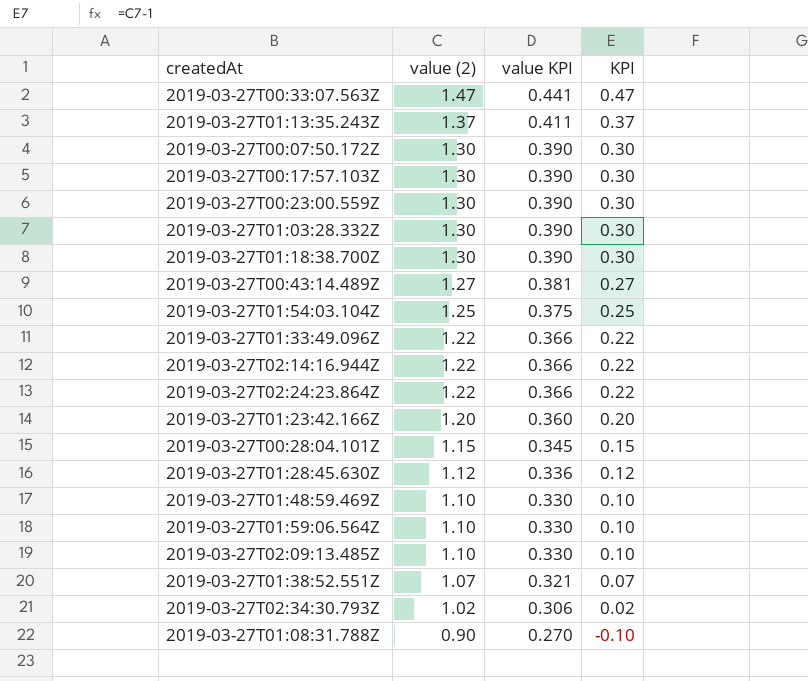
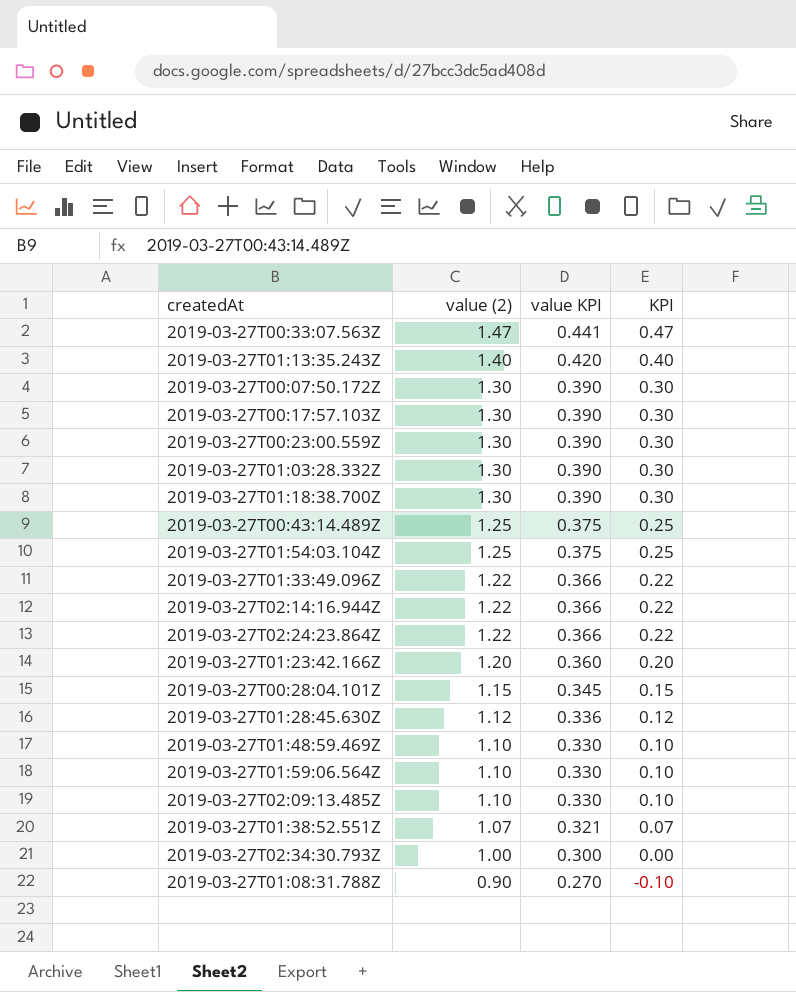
2019-03-27T01:13:35.243Z | value (2): 1.37 -> 1.40
2019-03-27T01:13:35.243Z | value KPI: 0.411 -> 0.420
2019-03-27T01:13:35.243Z | KPI: 0.37 -> 0.40
2019-03-27T00:43:14.489Z | value (2): 1.27 -> 1.25
2019-03-27T00:43:14.489Z | value KPI: 0.381 -> 0.375
2019-03-27T00:43:14.489Z | KPI: 0.27 -> 0.25
2019-03-27T02:34:30.793Z | value (2): 1.02 -> 1.00
2019-03-27T02:34:30.793Z | value KPI: 0.306 -> 0.300
2019-03-27T02:34:30.793Z | KPI: 0.02 -> 0.00

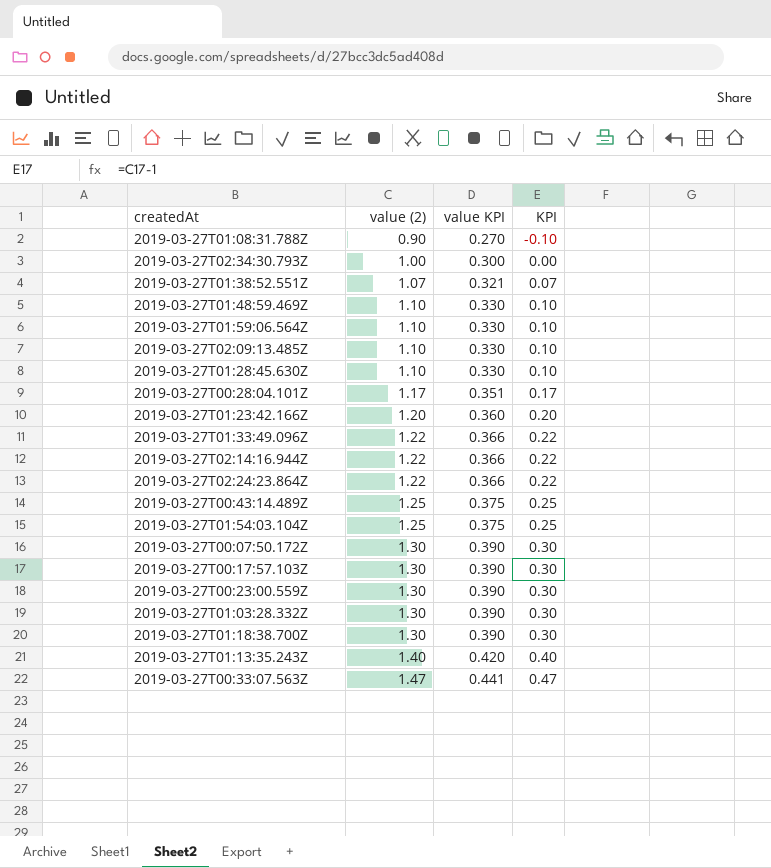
row order: value (2) descending -> value (2) ascending
2019-03-27T01:28:45.630Z | value (2): 1.12 -> 1.10
2019-03-27T01:28:45.630Z | value KPI: 0.336 -> 0.330
2019-03-27T01:28:45.630Z | KPI: 0.12 -> 0.10
2019-03-27T00:28:04.101Z | value (2): 1.15 -> 1.17
2019-03-27T00:28:04.101Z | value KPI: 0.345 -> 0.351
2019-03-27T00:28:04.101Z | KPI: 0.15 -> 0.17

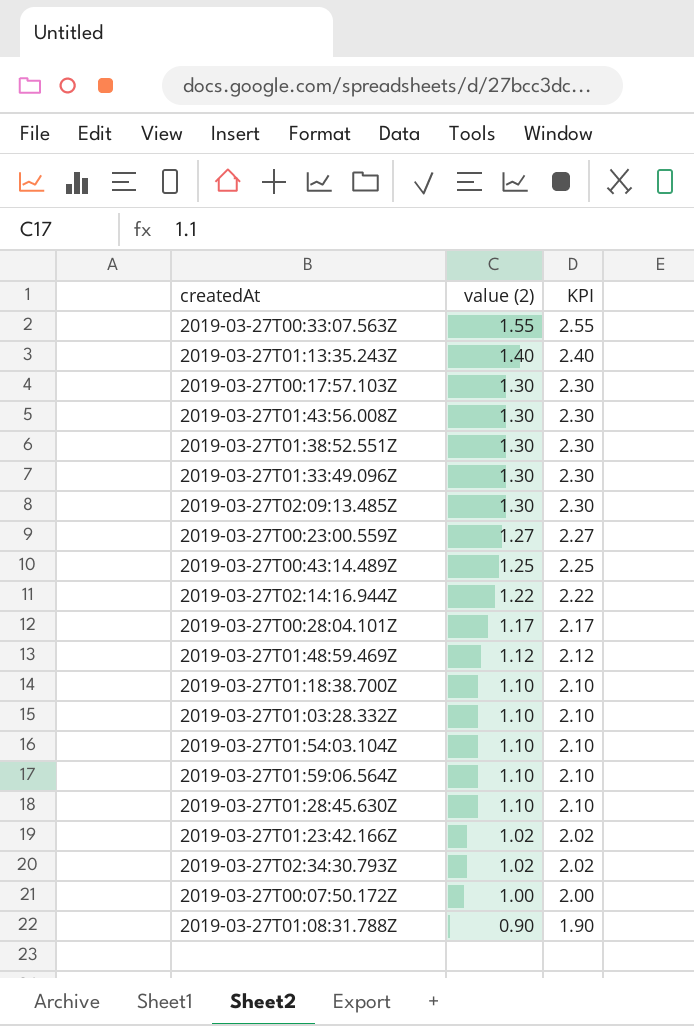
row order: value (2) ascending -> value (2) descending
column value KPI | formula: [value (2)] * 0.3 -> none
column KPI | formula: [value (2)] - 1 -> [value (2)] + 1
row 2019-03-27T02:24:23.864Z: 1.22 | 0.366 | 0.22 -> none
2019-03-27T00:33:07.563Z | value (2): 1.47 -> 1.55
row 2019-03-27T01:43:56.008Z: none -> 1.30 | 2.30
2019-03-27T01:38:52.551Z | value (2): 1.07 -> 1.30
2019-03-27T01:33:49.096Z | value (2): 1.22 -> 1.30
2019-03-27T02:09:13.485Z | value (2): 1.10 -> 1.30
2019-03-27T00:23:00.559Z | value (2): 1.30 -> 1.27
2019-03-27T01:48:59.469Z | value (2): 1.10 -> 1.12
2019-03-27T01:18:38.700Z | value (2): 1.30 -> 1.10
2019-03-27T01:03:28.332Z | value (2): 1.30 -> 1.10
2019-03-27T01:54:03.104Z | value (2): 1.25 -> 1.10
2019-03-27T01:23:42.166Z | value (2): 1.20 -> 1.02
2019-03-27T02:34:30.793Z | value (2): 1.00 -> 1.02
2019-03-27T00:07:50.172Z | value (2): 1.30 -> 1.00

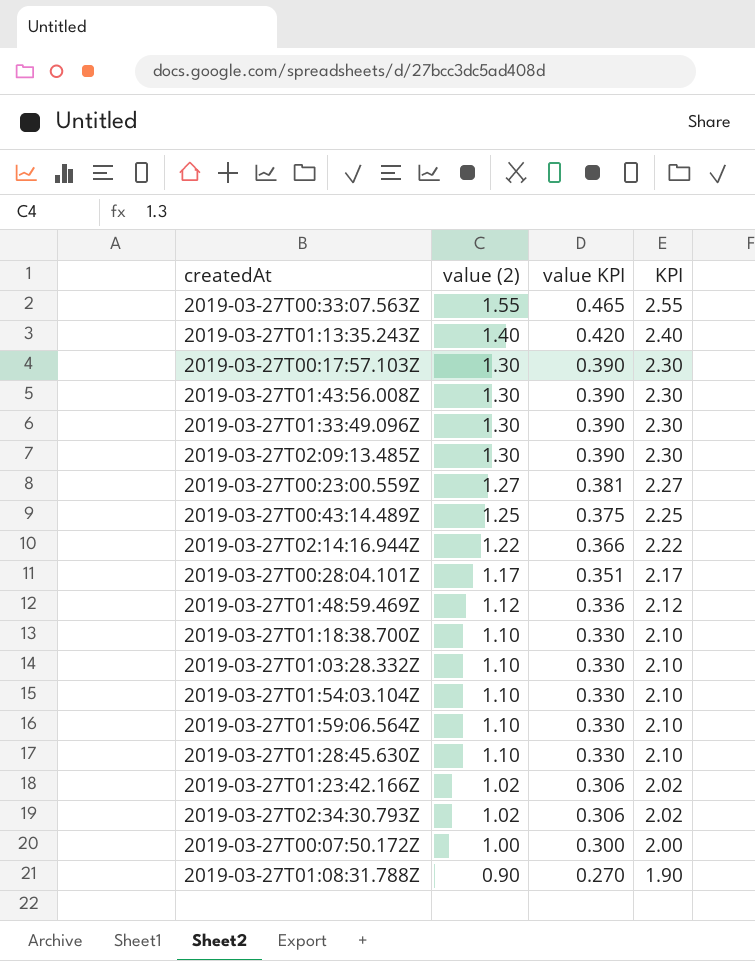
column value KPI | formula: none -> [value (2)] * 0.3
row 2019-03-27T01:38:52.551Z: 1.30 | 2.30 -> none

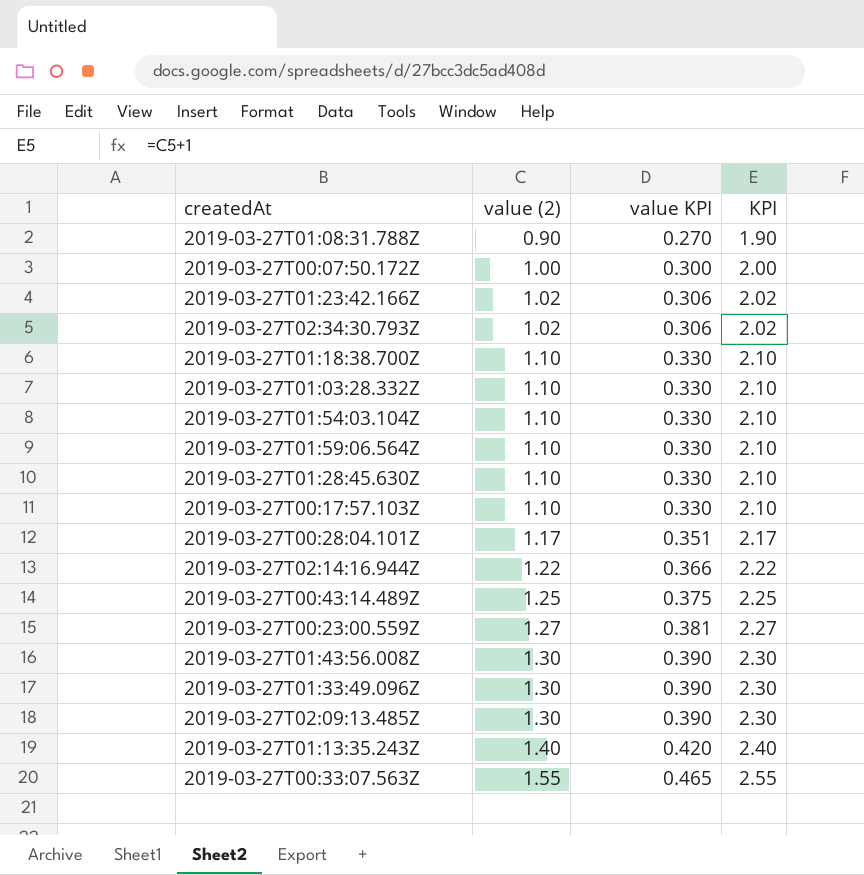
row order: value (2) descending -> value (2) ascending
row 2019-03-27T01:48:59.469Z: 1.12 | 0.336 | 2.12 -> none
2019-03-27T00:17:57.103Z | value (2): 1.30 -> 1.10
2019-03-27T00:17:57.103Z | value KPI: 0.390 -> 0.330
2019-03-27T00:17:57.103Z | KPI: 2.30 -> 2.10

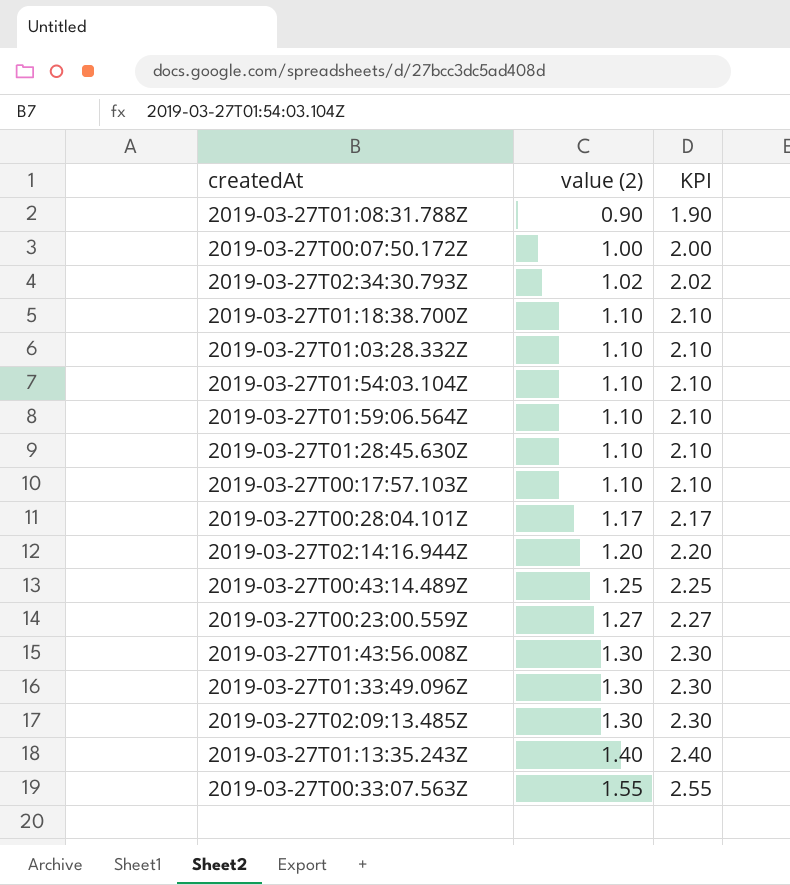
column value KPI | formula: [value (2)] * 0.3 -> none
row 2019-03-27T01:23:42.166Z: 1.02 | 0.306 | 2.02 -> none
2019-03-27T02:14:16.944Z | value (2): 1.22 -> 1.20
2019-03-27T02:14:16.944Z | KPI: 2.22 -> 2.20

